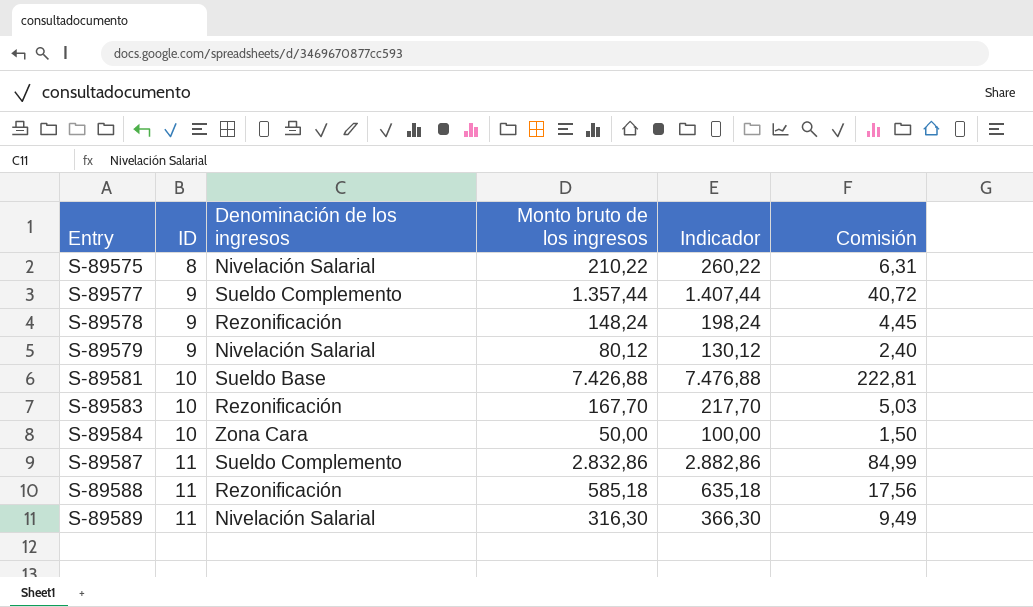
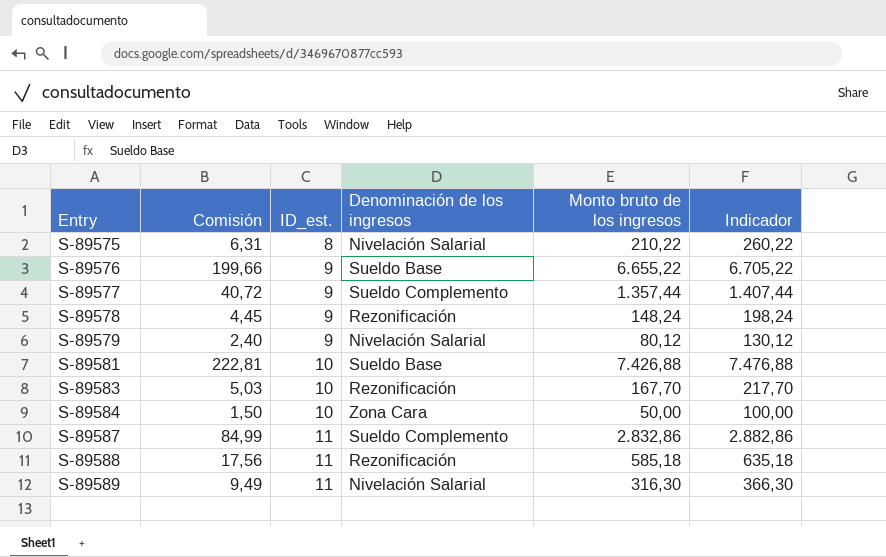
column Comisión | position: 6 -> 2
column name: ID -> ID_est.
row S-89576: none -> 199,66 | 9 | Sueldo Base | 6.655,22 | 6.705,22

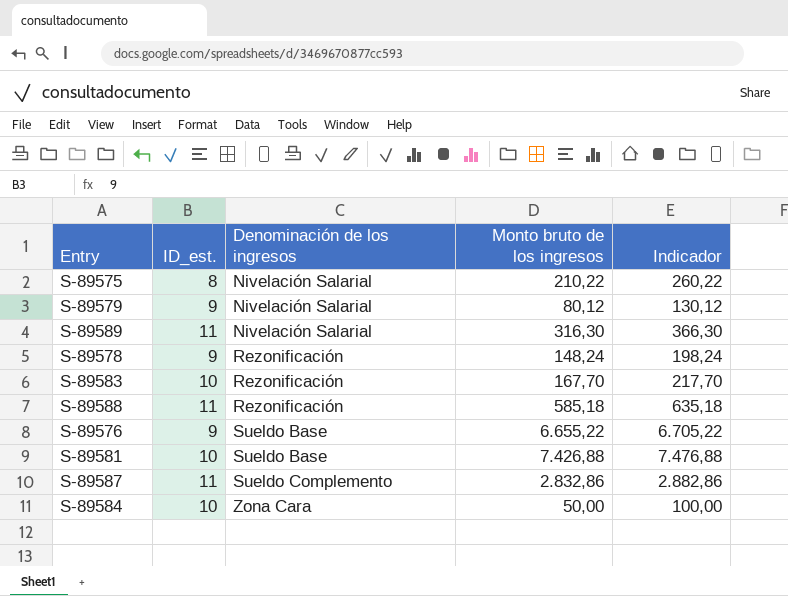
row order: Entry ascending -> Denominación de los ingresos ascending
column Comisión | formula: [Monto bruto de los ingresos] * 0,03 -> none
row S-89577: 40,72 | 9 | Sueldo Complemento | 1.357,44 | 1.407,44 -> none

